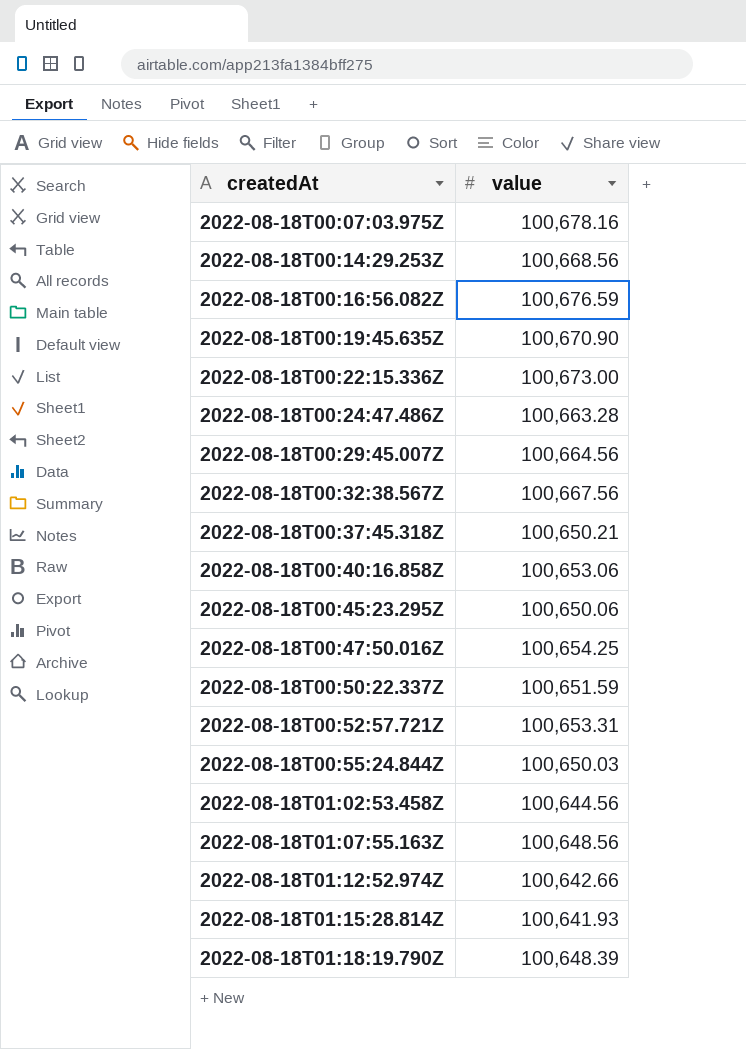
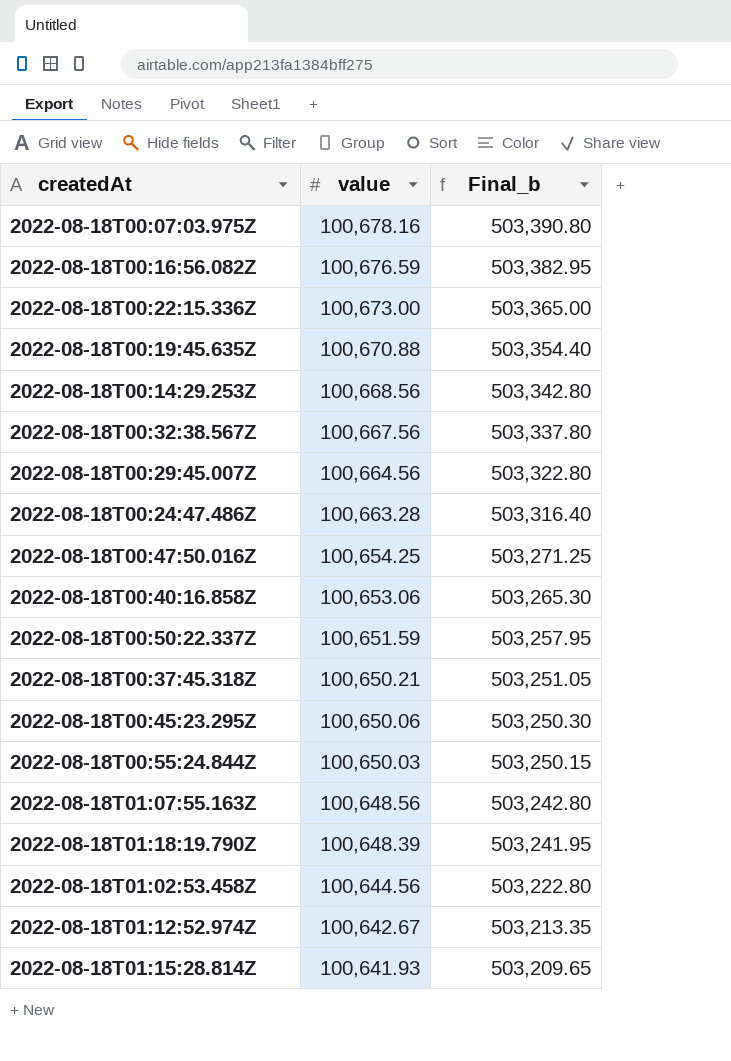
row order: createdAt ascending -> value descending
column Final_b | formula: none -> [value] * 5
row 2022-08-18T00:52:57.721Z: 100,653.31 -> none
2022-08-18T00:19:45.635Z | value: 100,670.90 -> 100,670.88
2022-08-18T01:12:52.974Z | value: 100,642.66 -> 100,642.67

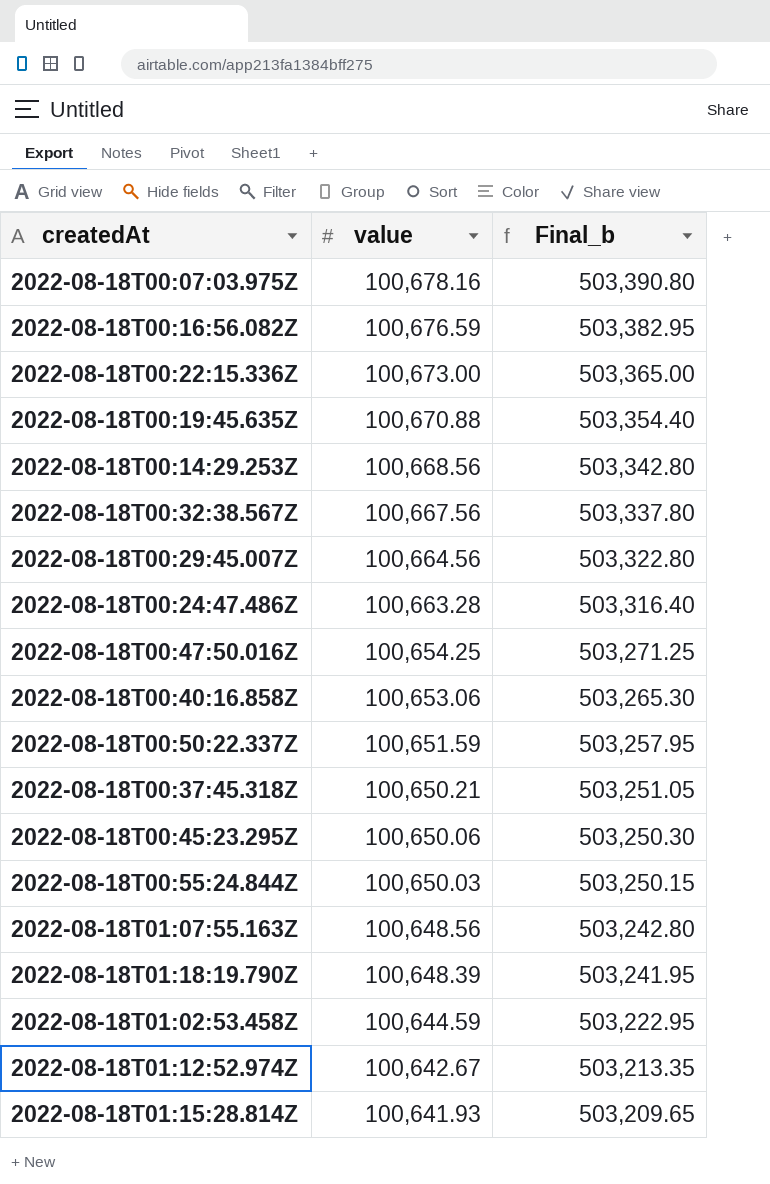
2022-08-18T01:02:53.458Z | value: 100,644.56 -> 100,644.59
2022-08-18T01:02:53.458Z | Final_b: 503,222.80 -> 503,222.95

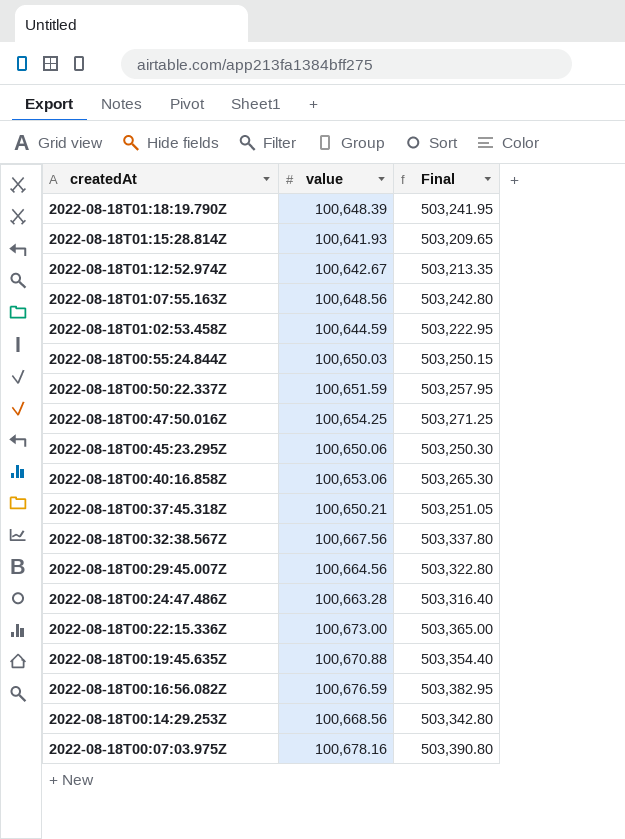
row order: value descending -> createdAt descending
column name: Final_b -> Final

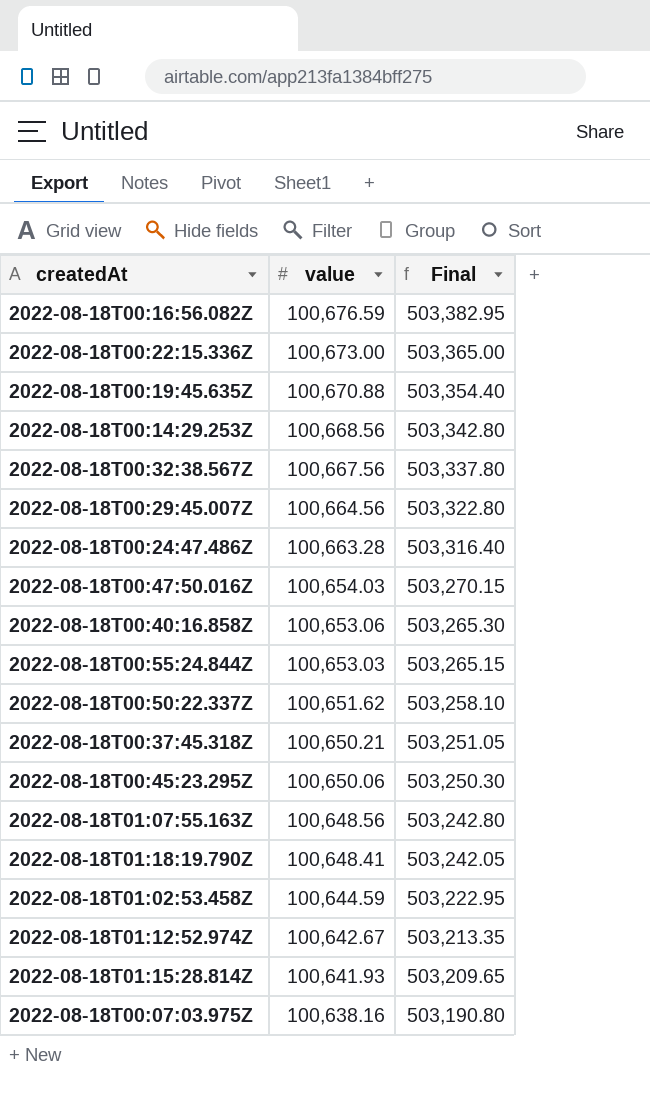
row order: createdAt descending -> value descending
2022-08-18T00:47:50.016Z | value: 100,654.25 -> 100,654.03
2022-08-18T00:47:50.016Z | Final: 503,271.25 -> 503,270.15
2022-08-18T00:55:24.844Z | value: 100,650.03 -> 100,653.03
2022-08-18T00:55:24.844Z | Final: 503,250.15 -> 503,265.15
2022-08-18T00:50:22.337Z | value: 100,651.59 -> 100,651.62
2022-08-18T00:50:22.337Z | Final: 503,257.95 -> 503,258.10
2022-08-18T01:18:19.790Z | value: 100,648.39 -> 100,648.41
2022-08-18T01:18:19.790Z | Final: 503,241.95 -> 503,242.05
2022-08-18T00:07:03.975Z | value: 100,678.16 -> 100,638.16
2022-08-18T00:07:03.975Z | Final: 503,390.80 -> 503,190.80

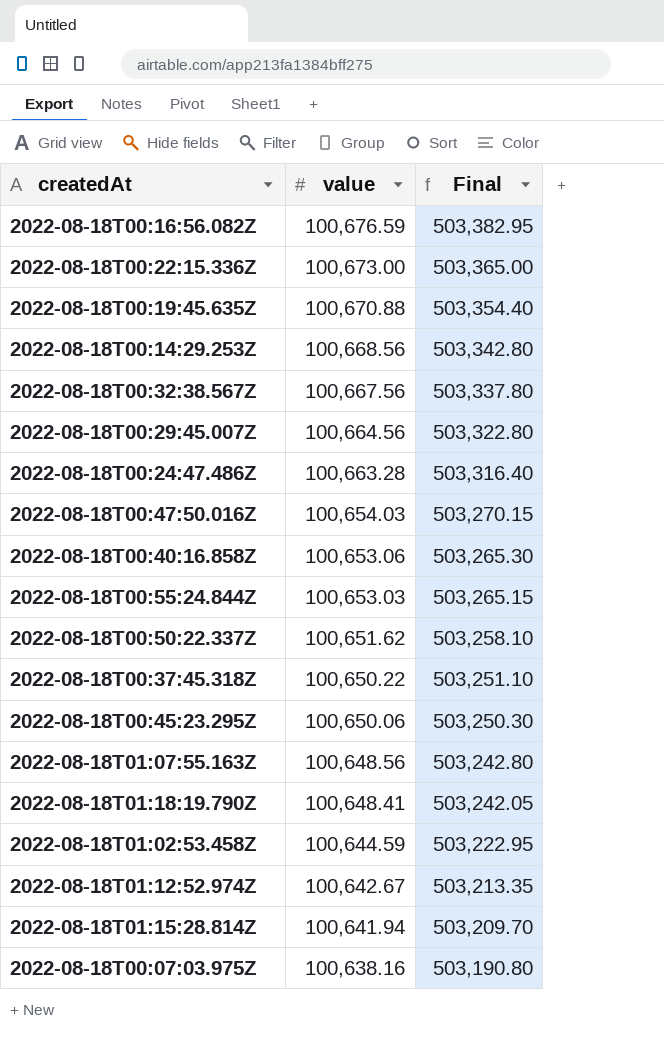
2022-08-18T00:37:45.318Z | value: 100,650.21 -> 100,650.22
2022-08-18T00:37:45.318Z | Final: 503,251.05 -> 503,251.10
2022-08-18T01:15:28.814Z | value: 100,641.93 -> 100,641.94
2022-08-18T01:15:28.814Z | Final: 503,209.65 -> 503,209.70

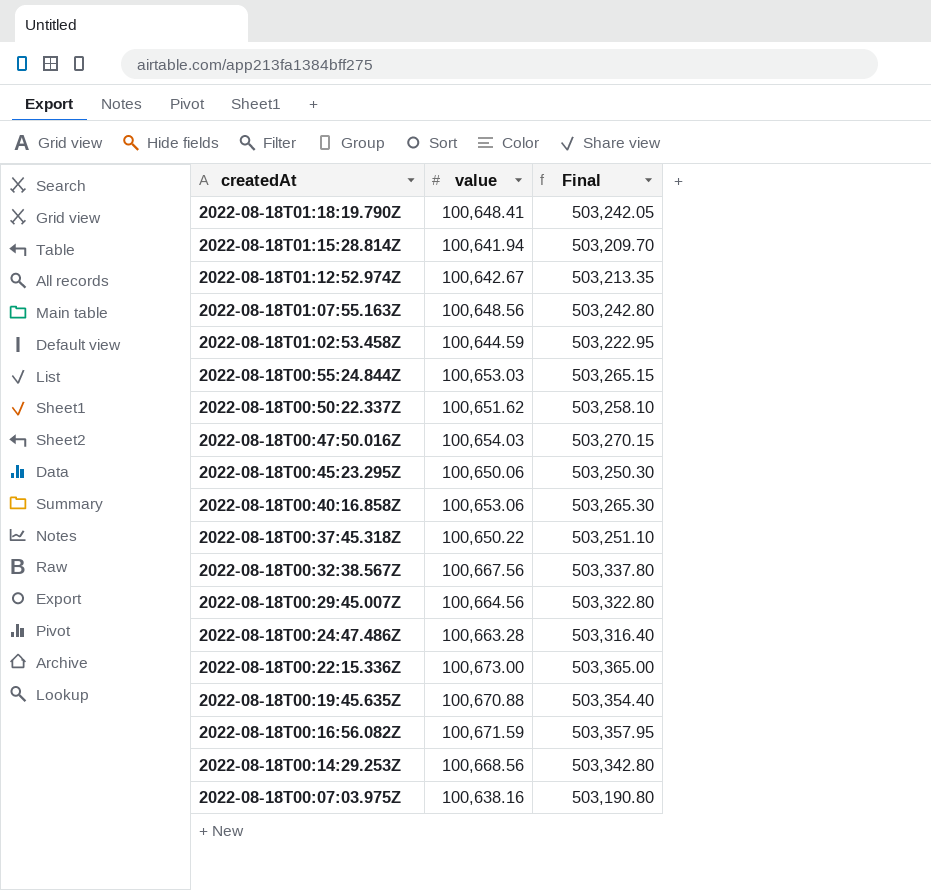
row order: value descending -> createdAt descending
2022-08-18T00:16:56.082Z | value: 100,676.59 -> 100,671.59
2022-08-18T00:16:56.082Z | Final: 503,382.95 -> 503,357.95

